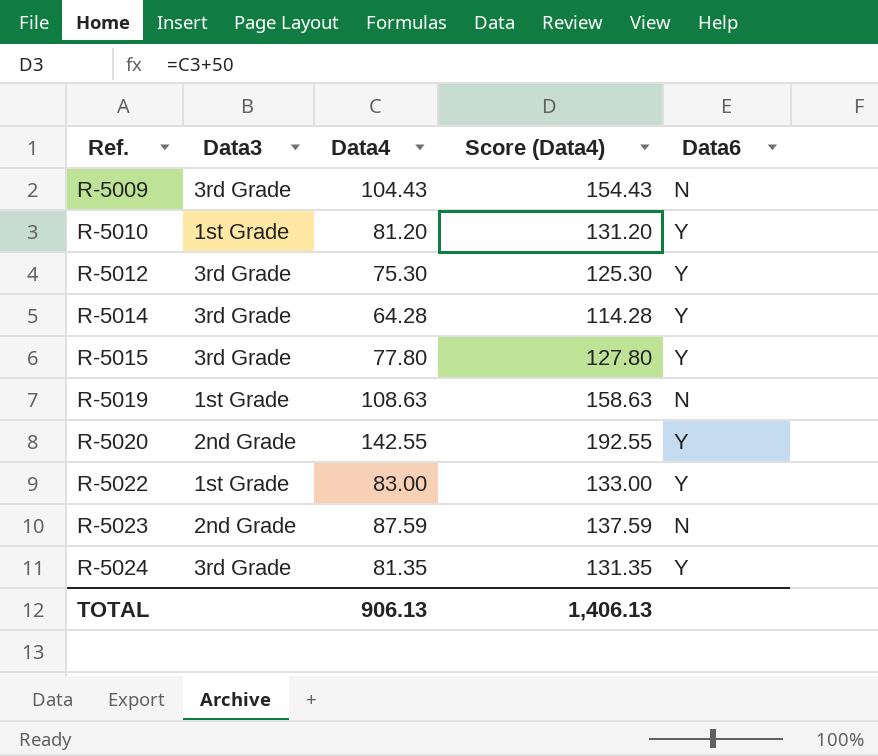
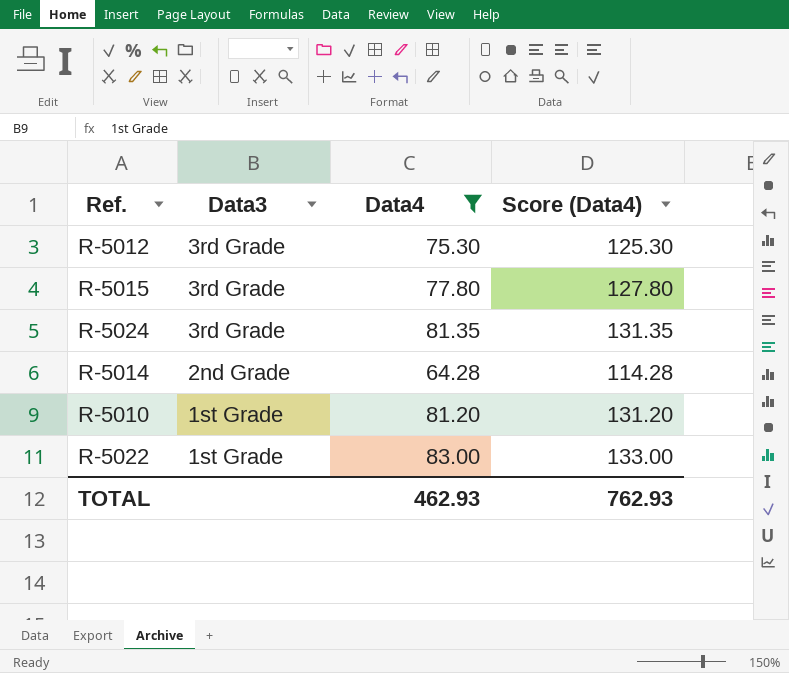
filter: none -> Data4 <= 83.00
row order: Ref. ascending -> Data3 descending
column Data6 | position: 5 -> none
R-5014 | Data3: 3rd Grade -> 2nd Grade
TOTAL | Data4: 906.13 -> 462.93
TOTAL | Score (Data4): 1,406.13 -> 762.93

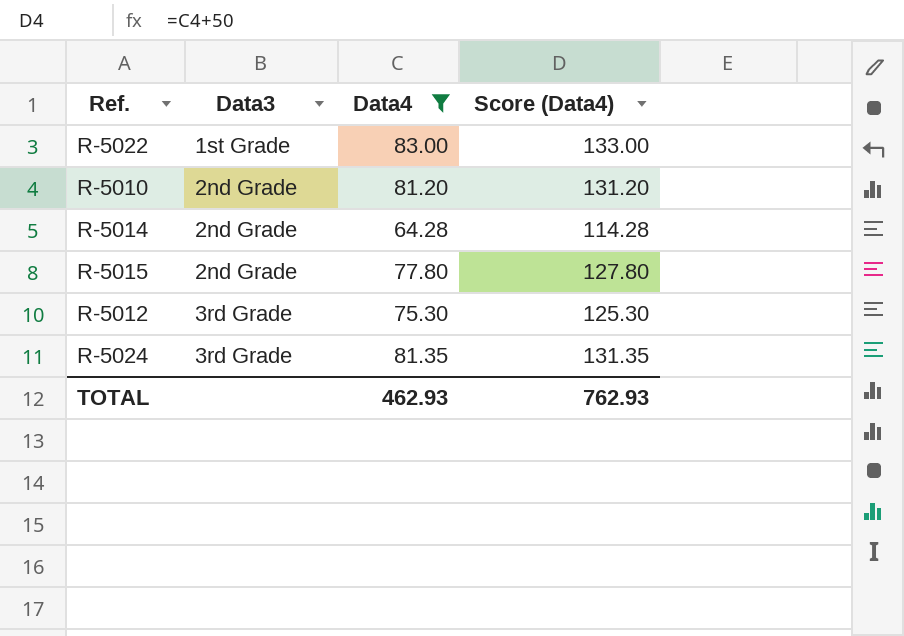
row order: Data3 descending -> Data3 ascending
R-5010 | Data3: 1st Grade -> 2nd Grade
R-5015 | Data3: 3rd Grade -> 2nd Grade

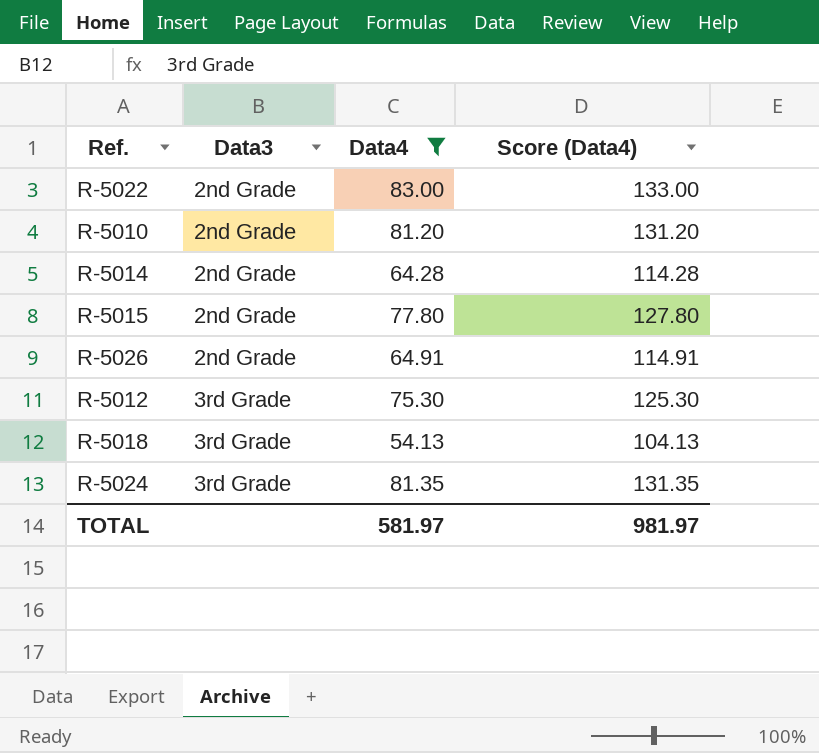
R-5022 | Data3: 1st Grade -> 2nd Grade
row R-5026: none -> 2nd Grade | 64.91 | 114.91
row R-5018: none -> 3rd Grade | 54.13 | 104.13
TOTAL | Data4: 462.93 -> 581.97
TOTAL | Score (Data4): 762.93 -> 981.97

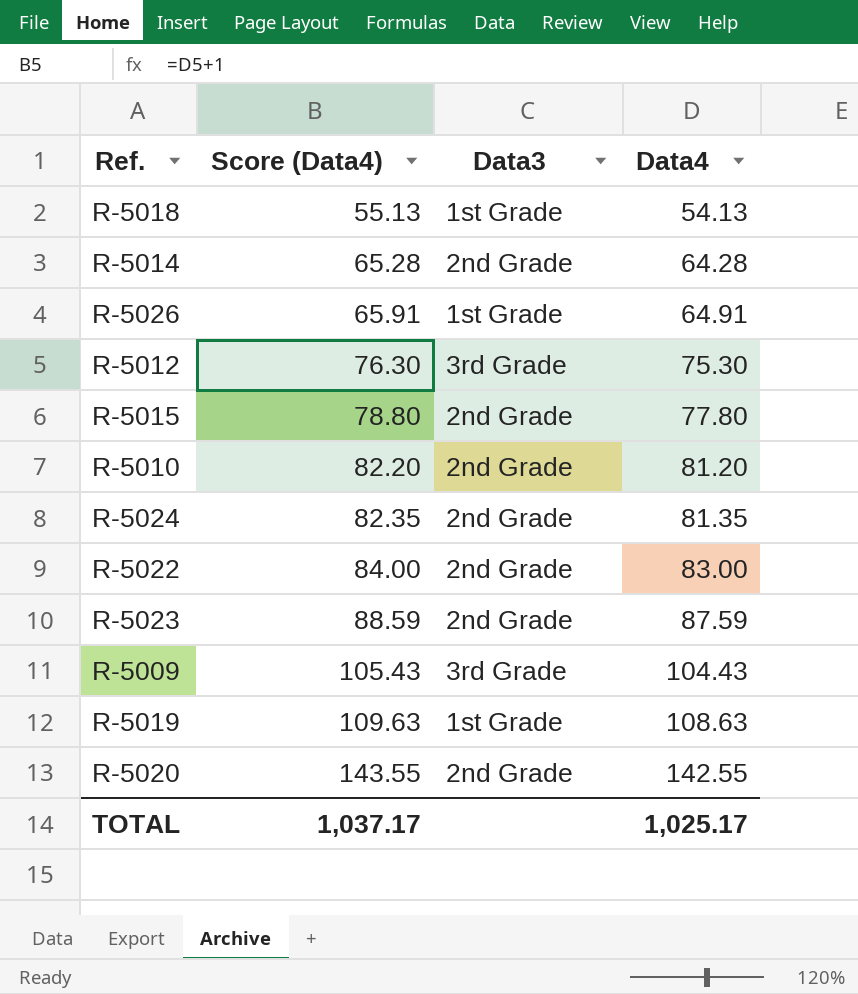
filter: Data4 <= 83.00 -> none
row order: Data3 ascending -> Score (Data4) ascending
column Score (Data4) | formula: [Data4] + 50 -> [Data4] + 1
column Score (Data4) | position: 4 -> 2
R-5018 | Data3: 3rd Grade -> 1st Grade
R-5026 | Data3: 2nd Grade -> 1st Grade
R-5024 | Data3: 3rd Grade -> 2nd Grade
TOTAL | Score (Data4): 981.97 -> 1,037.17
TOTAL | Data4: 581.97 -> 1,025.17

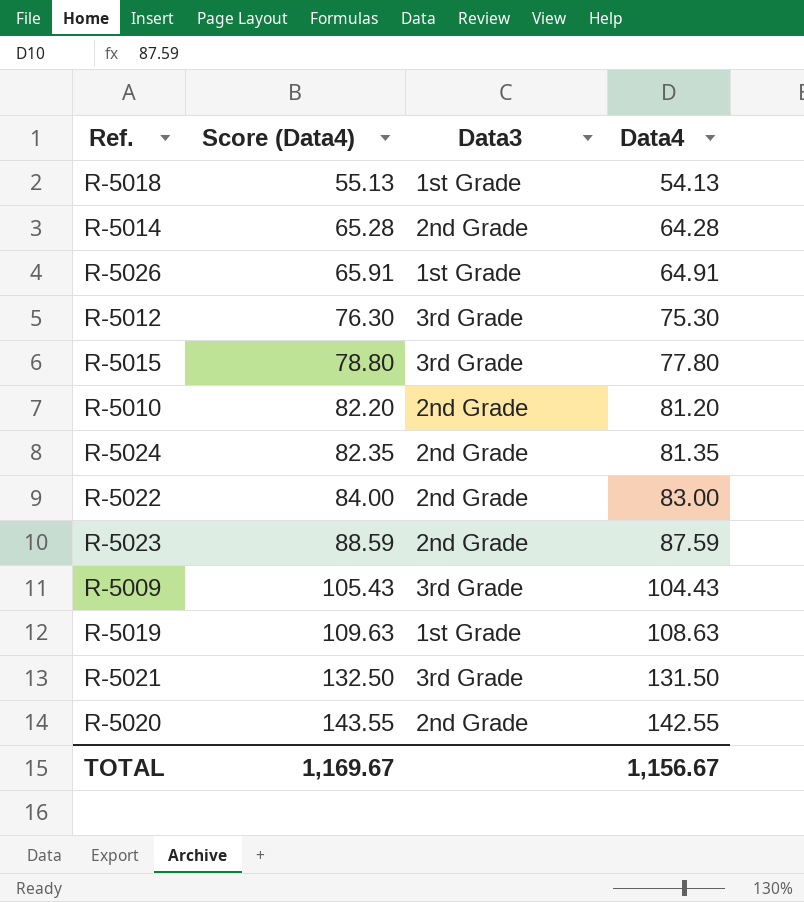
R-5015 | Data3: 2nd Grade -> 3rd Grade
row R-5021: none -> 132.50 | 3rd Grade | 131.50
TOTAL | Score (Data4): 1,037.17 -> 1,169.67
TOTAL | Data4: 1,025.17 -> 1,156.67

